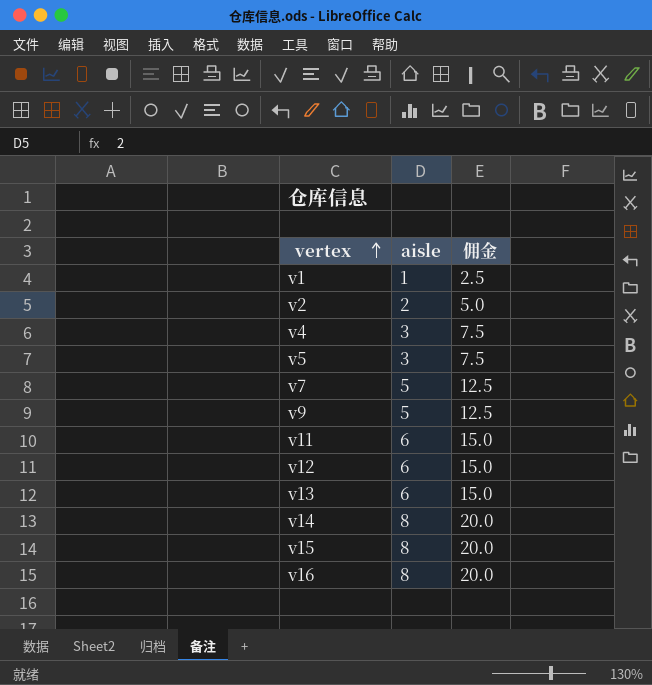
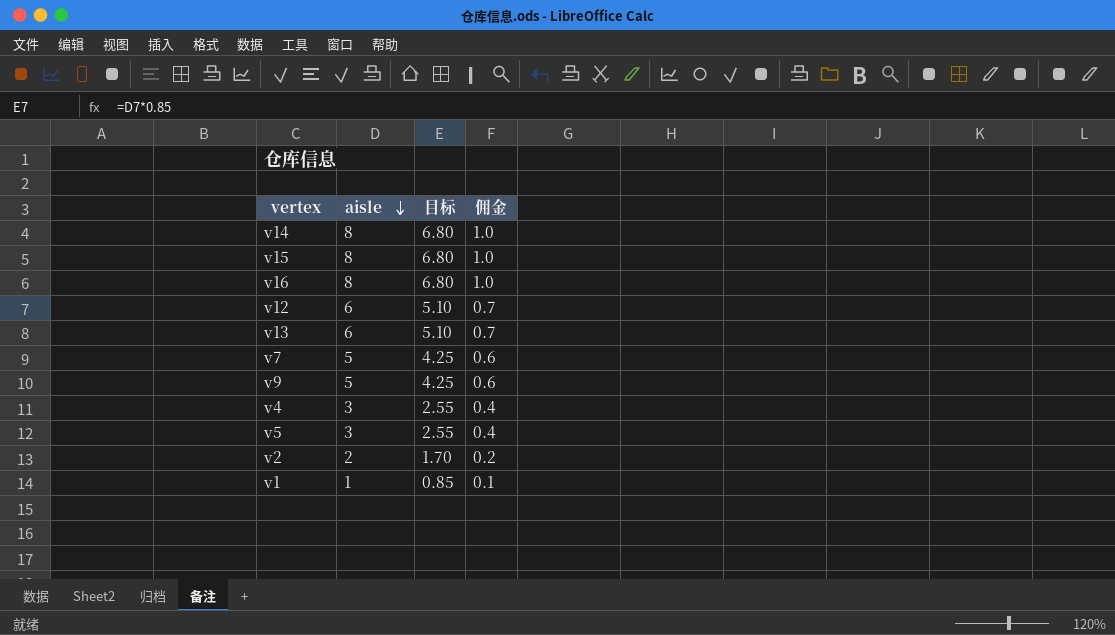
row order: vertex ascending -> aisle descending
column 目标 | formula: none -> [aisle] * 0.85
column 佣金 | formula: [aisle] * 2.5 -> [aisle] * 0.12
row v11: 6 | 15.0 -> none

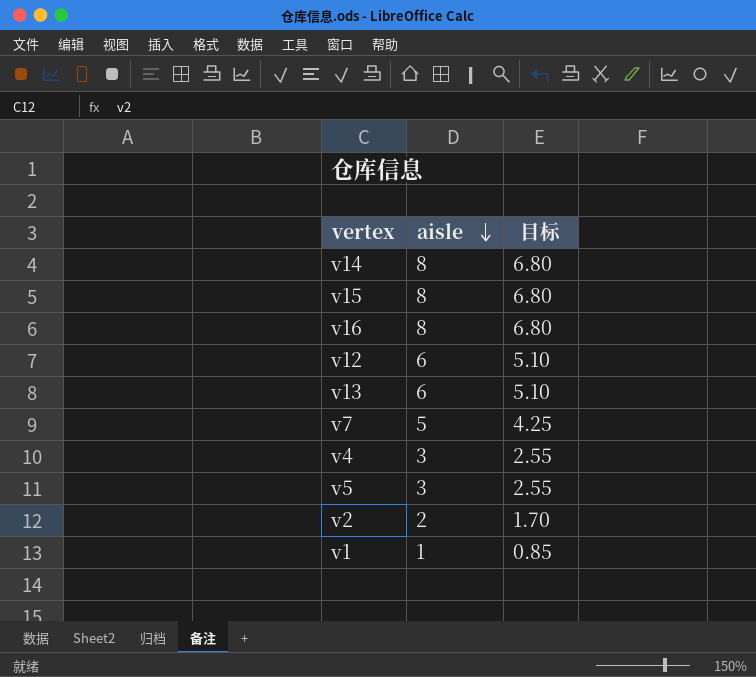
column 佣金 | formula: [aisle] * 0.12 -> none
row v9: 5 | 4.25 | 0.6 -> none

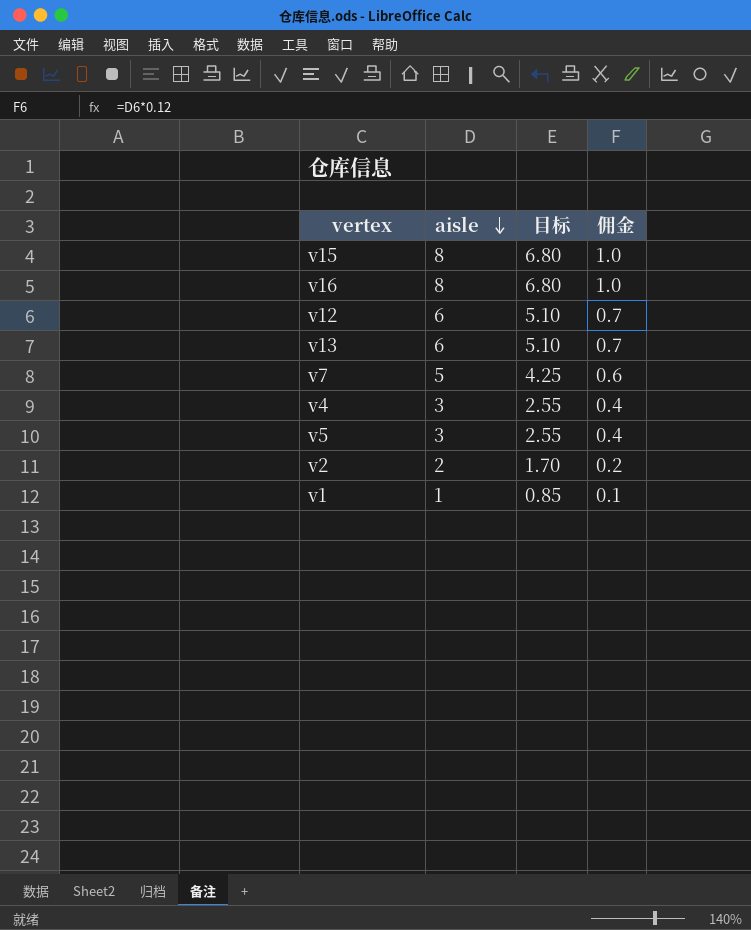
column 佣金 | formula: none -> [aisle] * 0.12
row v14: 8 | 6.80 -> none

